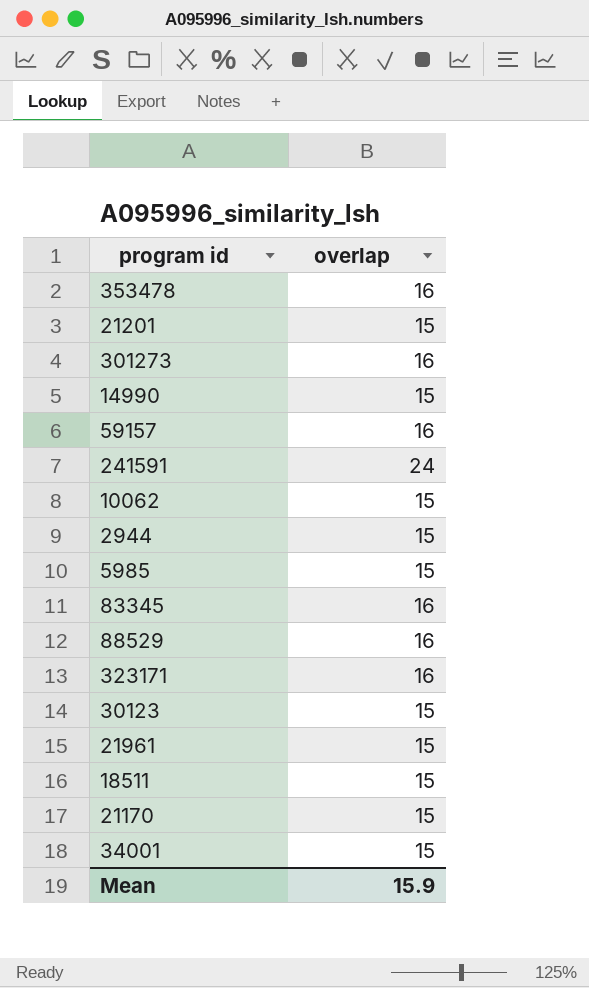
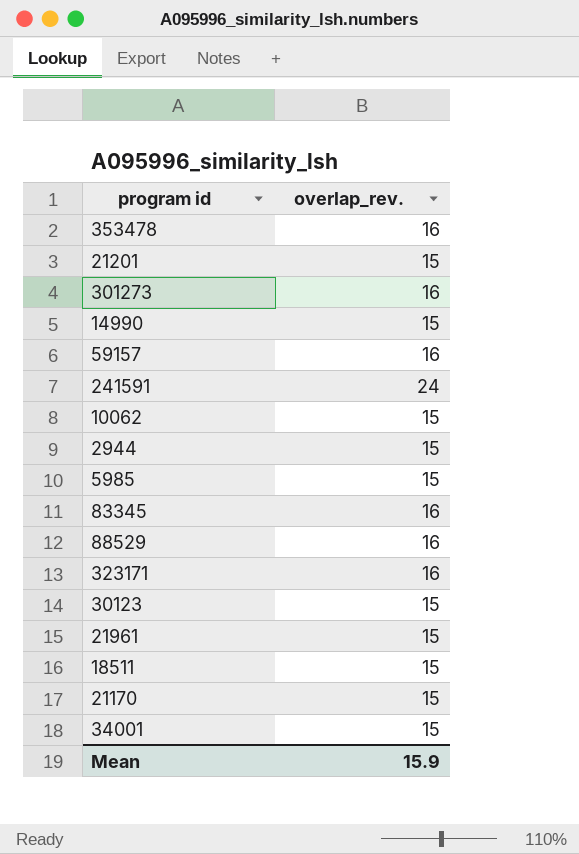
column name: overlap -> overlap_rev.

